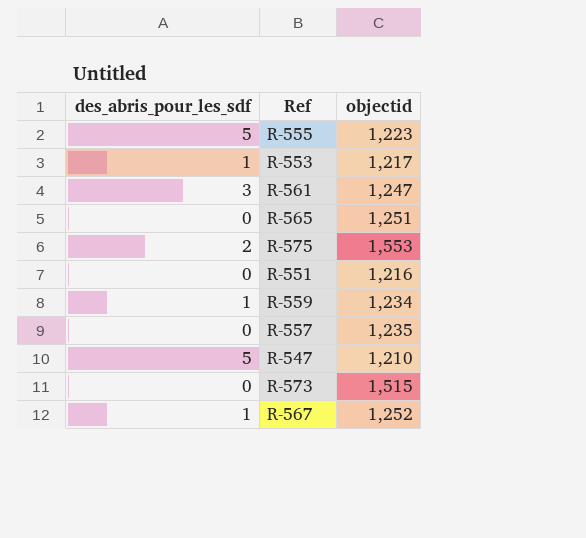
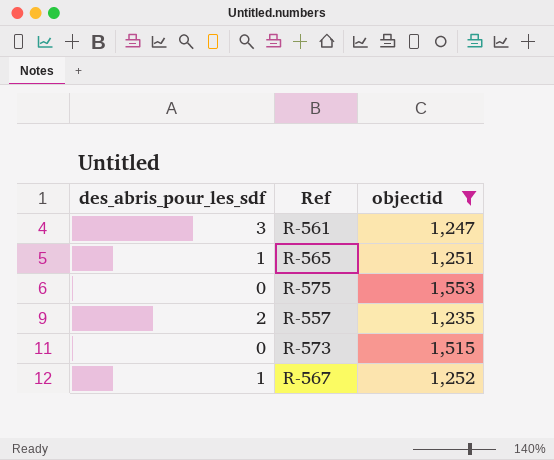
filter: none -> objectid >= 1,235
R-565 | des_abris_pour_les_sdf: 0 -> 1
R-575 | des_abris_pour_les_sdf: 2 -> 0
R-557 | des_abris_pour_les_sdf: 0 -> 2

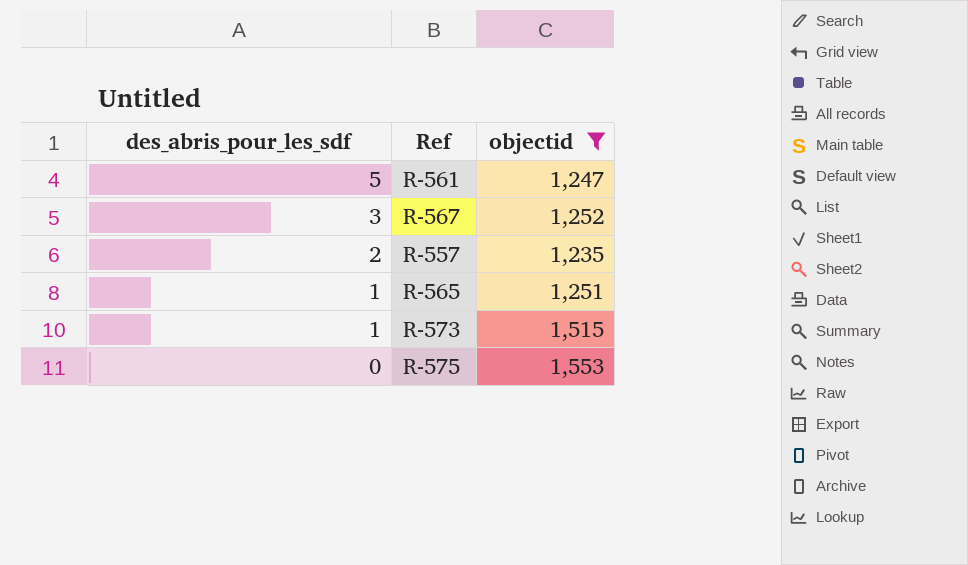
row order: none -> des_abris_pour_les_sdf descending
R-561 | des_abris_pour_les_sdf: 3 -> 5
R-567 | des_abris_pour_les_sdf: 1 -> 3
R-573 | des_abris_pour_les_sdf: 0 -> 1

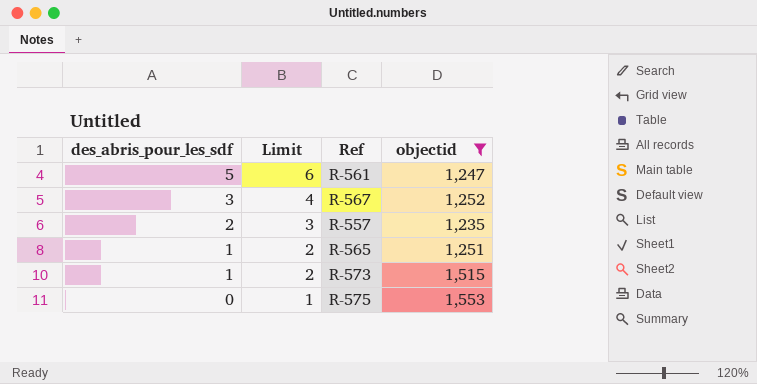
column Limit | formula: none -> [des_abris_pour_les_sdf] + 1

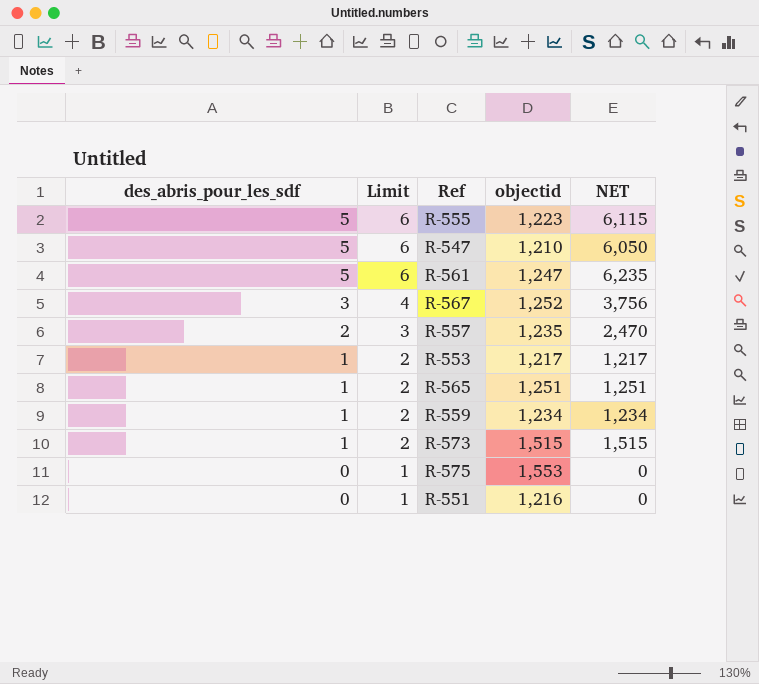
filter: objectid >= 1,235 -> none
column NET | formula: none -> [des_abris_pour_les_sdf] * [objectid]

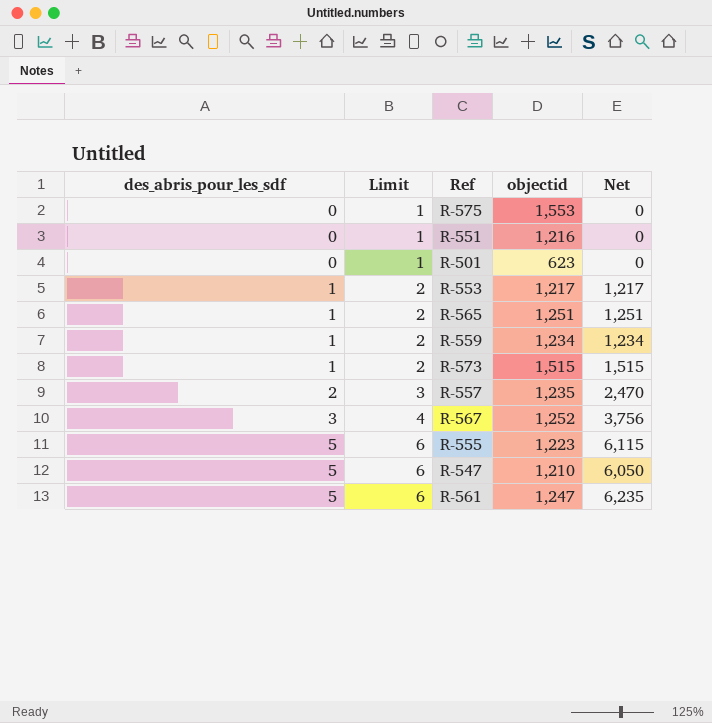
row order: des_abris_pour_les_sdf descending -> des_abris_pour_les_sdf ascending
column name: NET -> Net
row R-501: none -> 0 | 1 | 623 | 0

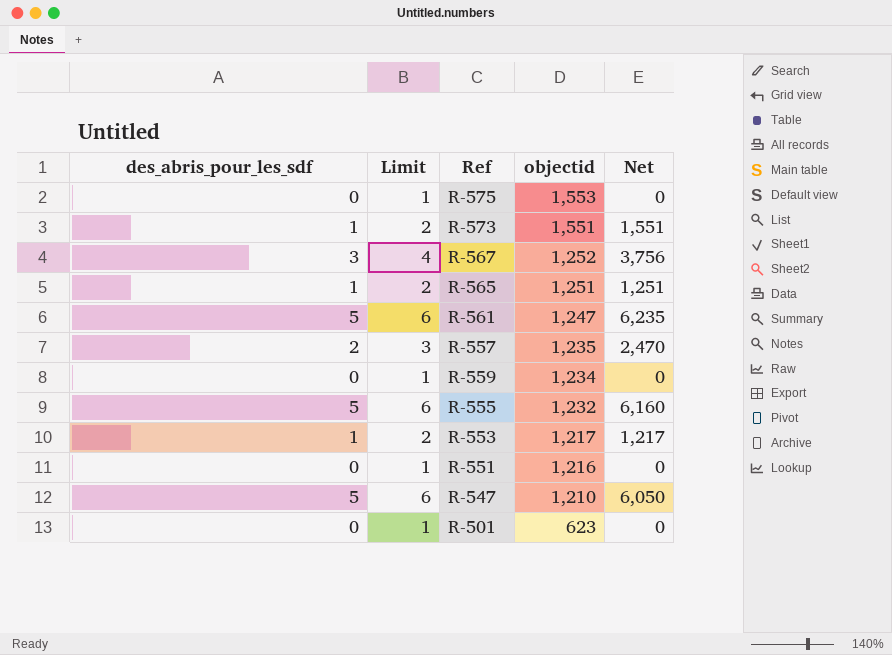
row order: des_abris_pour_les_sdf ascending -> objectid descending
R-573 | objectid: 1,515 -> 1,551
R-573 | Net: 1,515 -> 1,551
R-559 | des_abris_pour_les_sdf: 1 -> 0
R-559 | Limit: 2 -> 1
R-559 | Net: 1,234 -> 0
R-555 | objectid: 1,223 -> 1,232
R-555 | Net: 6,115 -> 6,160

